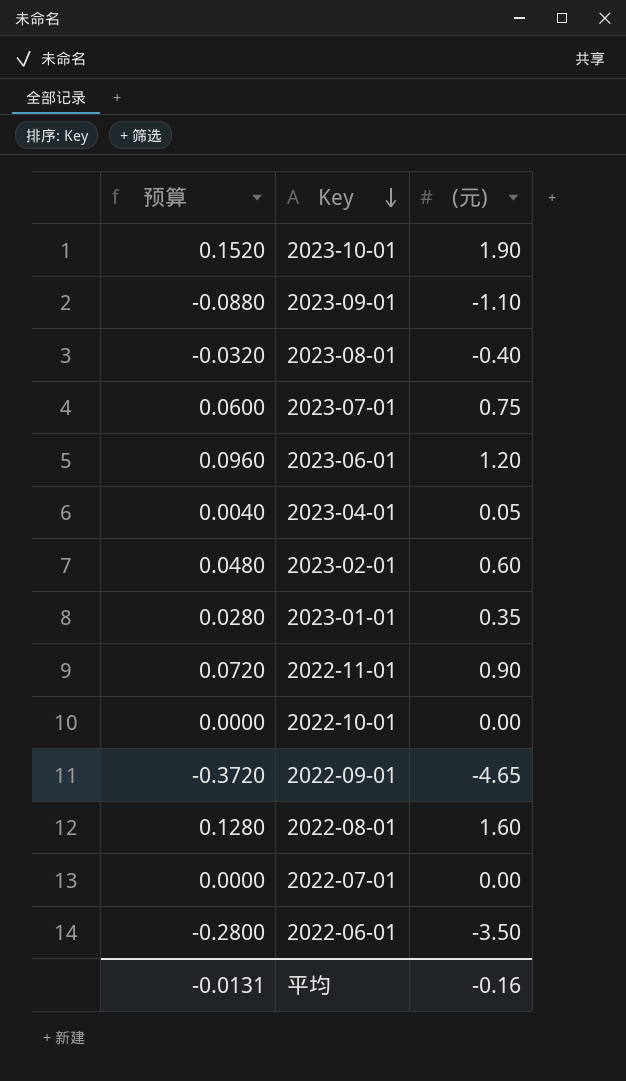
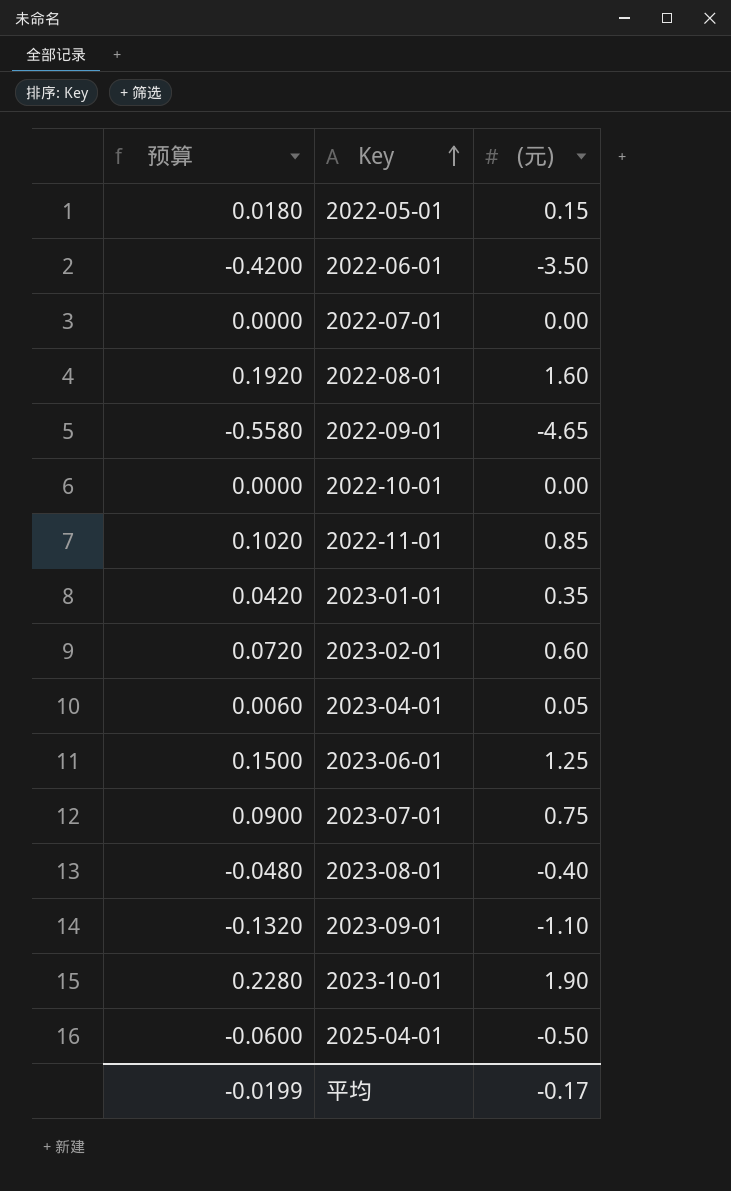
row order: Key descending -> Key ascending
column 预算 | formula: [(元)] * 0.08 -> [(元)] * 0.12
row 2022-05-01: none -> 0.0180 | 0.15
2022-11-01 | (元): 0.90 -> 0.85
2023-06-01 | (元): 1.20 -> 1.25
row 2025-04-01: none -> -0.0600 | -0.50
平均 | 预算: -0.0131 -> -0.0199
平均 | (元): -0.16 -> -0.17

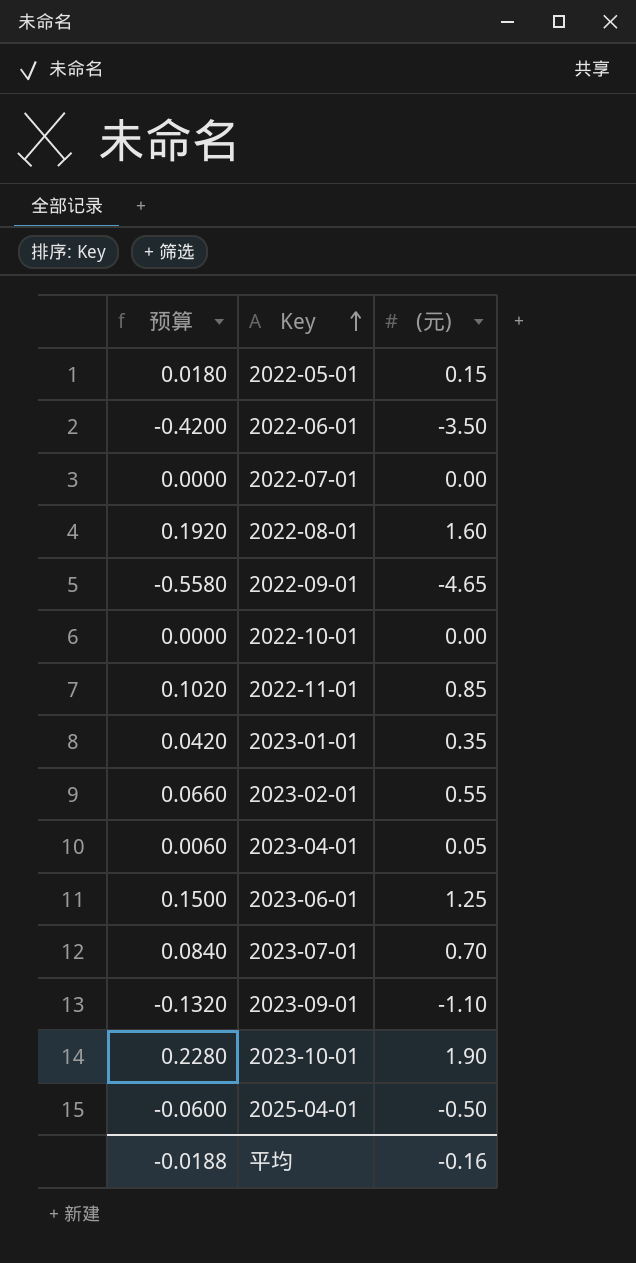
row 2023-08-01: -0.0480 | -0.40 -> none
2023-02-01 | 预算: 0.0720 -> 0.0660
2023-02-01 | (元): 0.60 -> 0.55
2023-07-01 | 预算: 0.0900 -> 0.0840
2023-07-01 | (元): 0.75 -> 0.70
平均 | 预算: -0.0199 -> -0.0188
平均 | (元): -0.17 -> -0.16

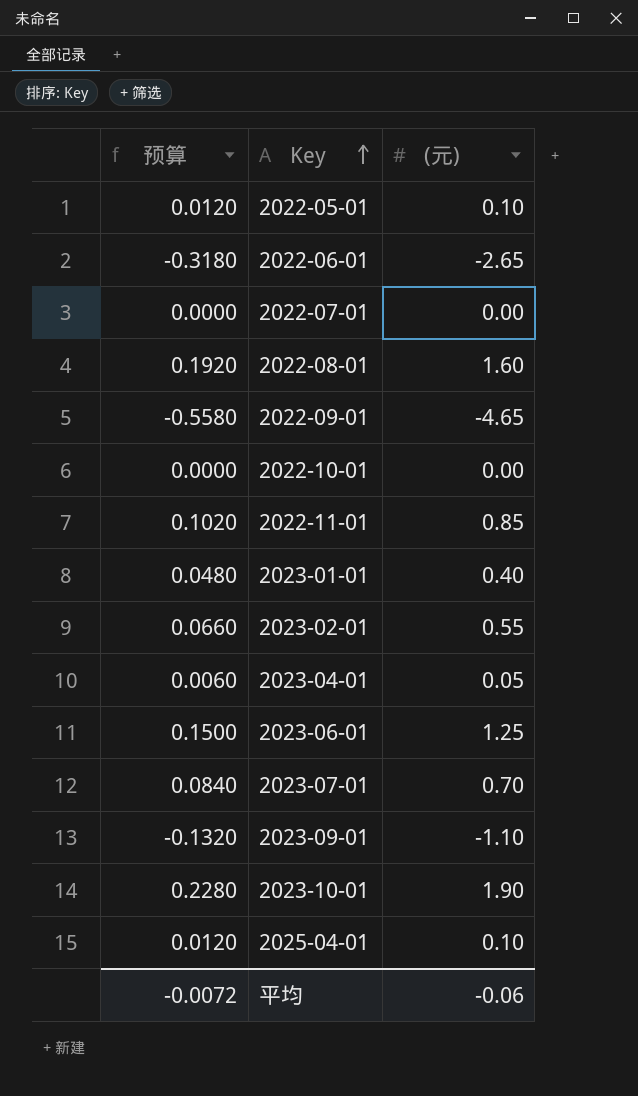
2022-05-01 | 预算: 0.0180 -> 0.0120
2022-05-01 | (元): 0.15 -> 0.10
2022-06-01 | 预算: -0.4200 -> -0.3180
2022-06-01 | (元): -3.50 -> -2.65
2023-01-01 | 预算: 0.0420 -> 0.0480
2023-01-01 | (元): 0.35 -> 0.40
2025-04-01 | 预算: -0.0600 -> 0.0120
2025-04-01 | (元): -0.50 -> 0.10
平均 | 预算: -0.0188 -> -0.0072
平均 | (元): -0.16 -> -0.06

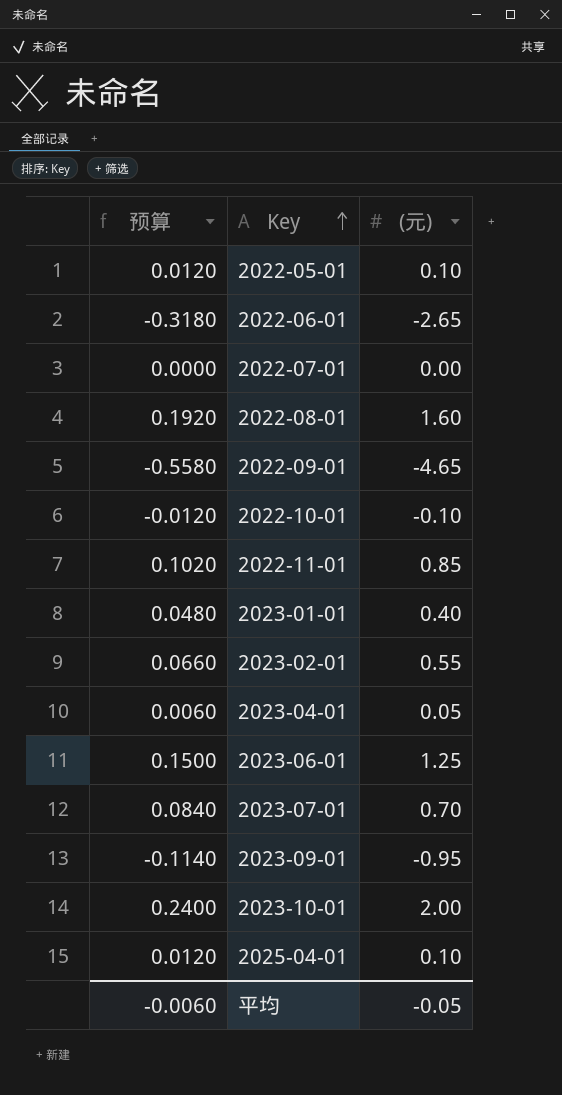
2022-10-01 | 预算: 0.0000 -> -0.0120
2022-10-01 | (元): 0.00 -> -0.10
2023-09-01 | 预算: -0.1320 -> -0.1140
2023-09-01 | (元): -1.10 -> -0.95
2023-10-01 | 预算: 0.2280 -> 0.2400
2023-10-01 | (元): 1.90 -> 2.00
平均 | 预算: -0.0072 -> -0.0060
平均 | (元): -0.06 -> -0.05

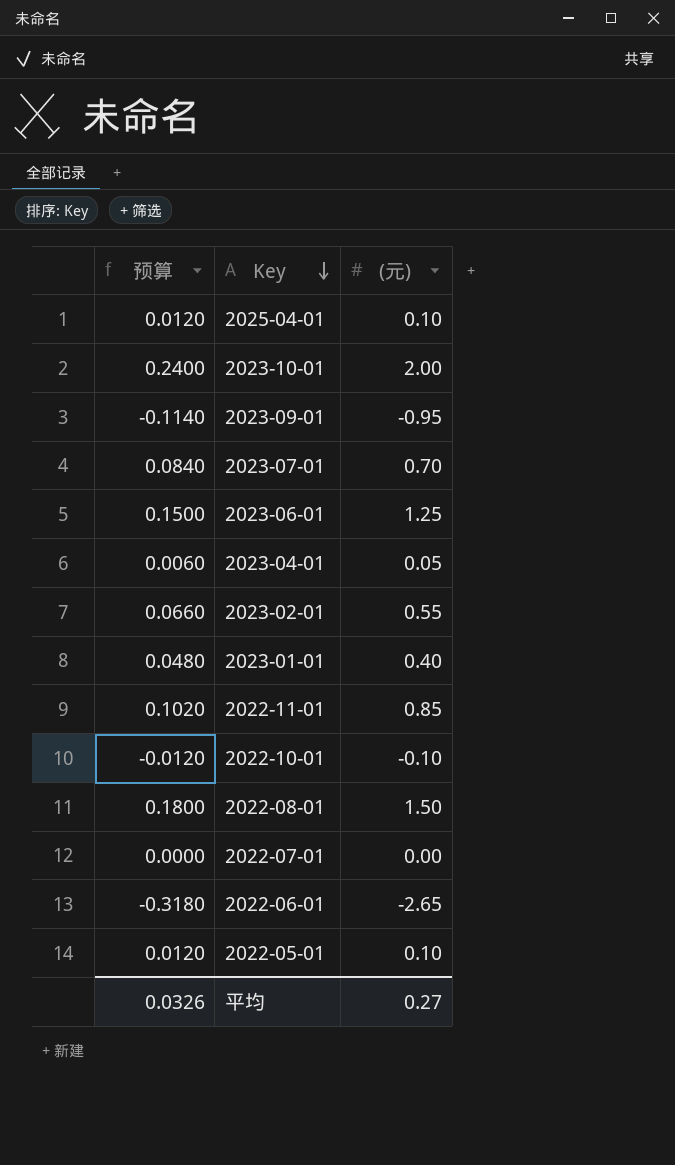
row order: Key ascending -> Key descending
row 2022-09-01: -0.5580 | -4.65 -> none
2022-08-01 | 预算: 0.1920 -> 0.1800
2022-08-01 | (元): 1.60 -> 1.50
平均 | 预算: -0.0060 -> 0.0326
平均 | (元): -0.05 -> 0.27

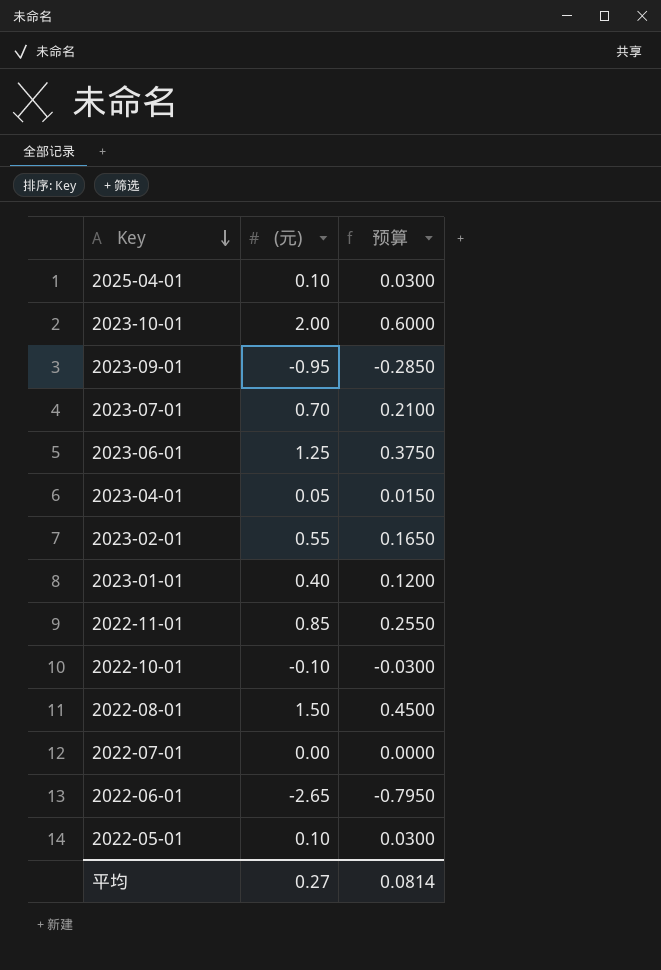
column 预算 | formula: [(元)] * 0.12 -> [(元)] * 0.3
column 预算 | position: 1 -> 3
平均 | 预算: 0.0326 -> 0.0814

